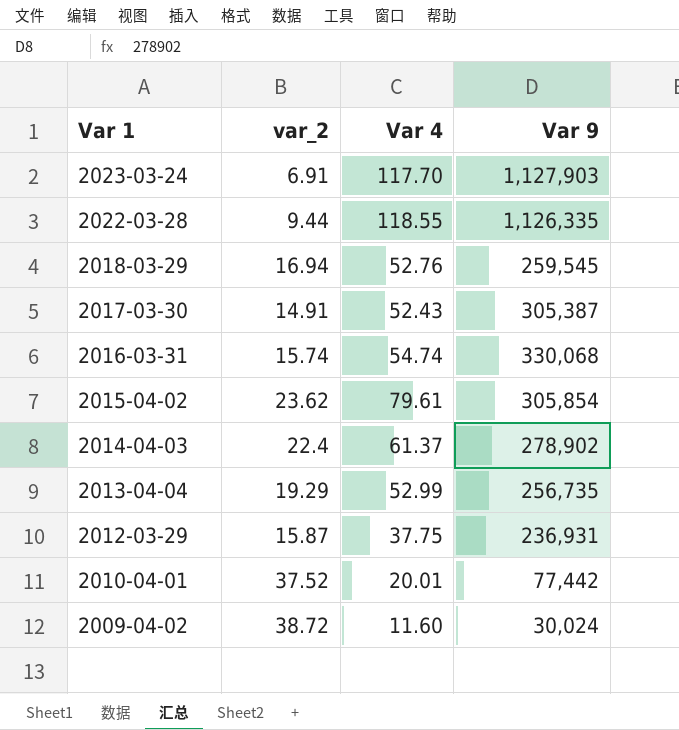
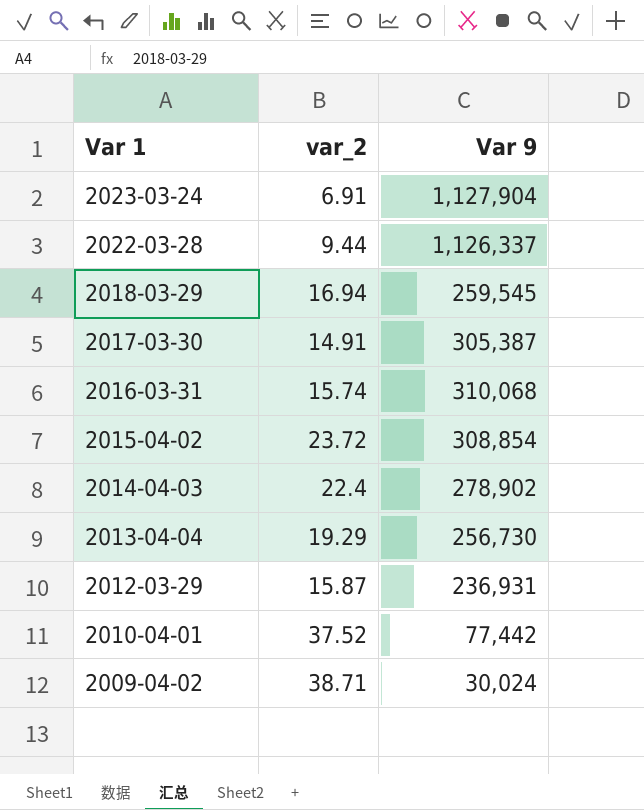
column Var 4 | position: 3 -> none
2023-03-24 | Var 9: 1,127,903 -> 1,127,904
2022-03-28 | Var 9: 1,126,335 -> 1,126,337
2016-03-31 | Var 9: 330,068 -> 310,068
2015-04-02 | var_2: 23.62 -> 23.72
2015-04-02 | Var 9: 305,854 -> 308,854
2013-04-04 | Var 9: 256,735 -> 256,730
2009-04-02 | var_2: 38.72 -> 38.71

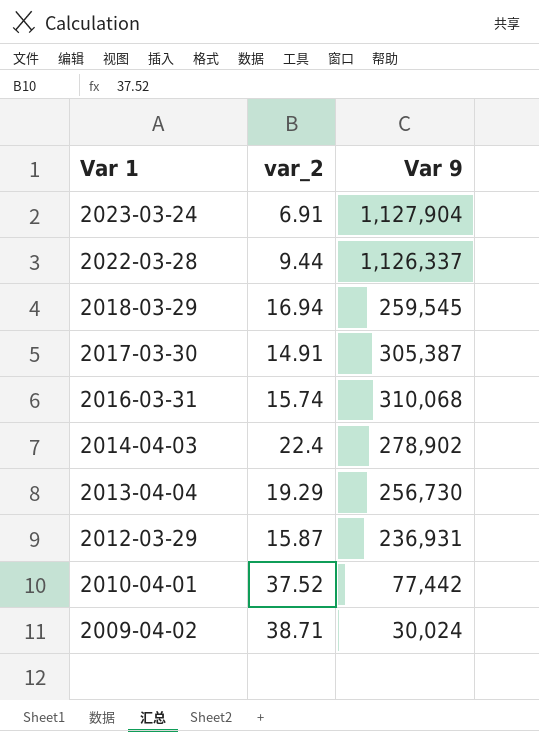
row 2015-04-02: 23.72 | 308,854 -> none

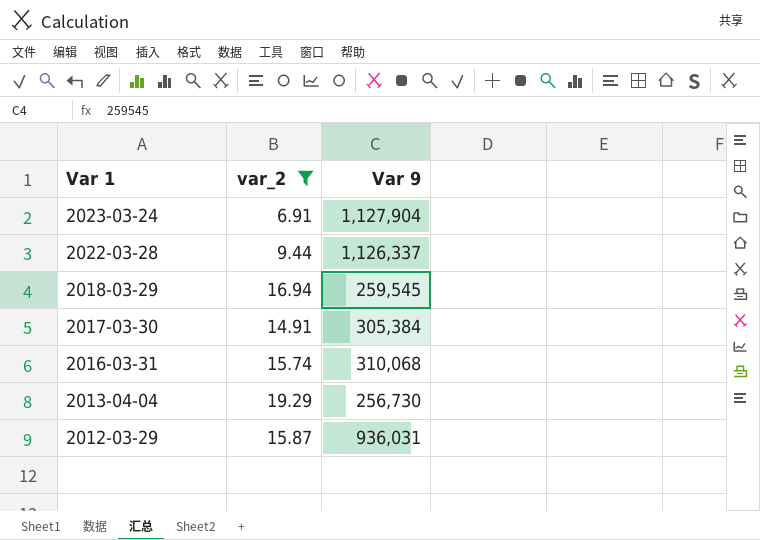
filter: none -> var_2 <= 19.29
2017-03-30 | Var 9: 305,387 -> 305,384
2012-03-29 | Var 9: 236,931 -> 936,031

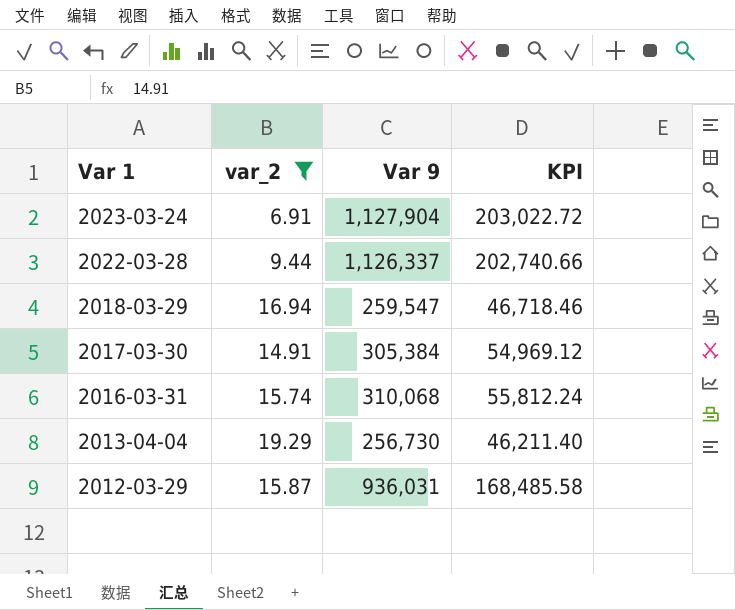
column KPI | formula: none -> [Var 9] * 0.18
2018-03-29 | Var 9: 259,545 -> 259,547

